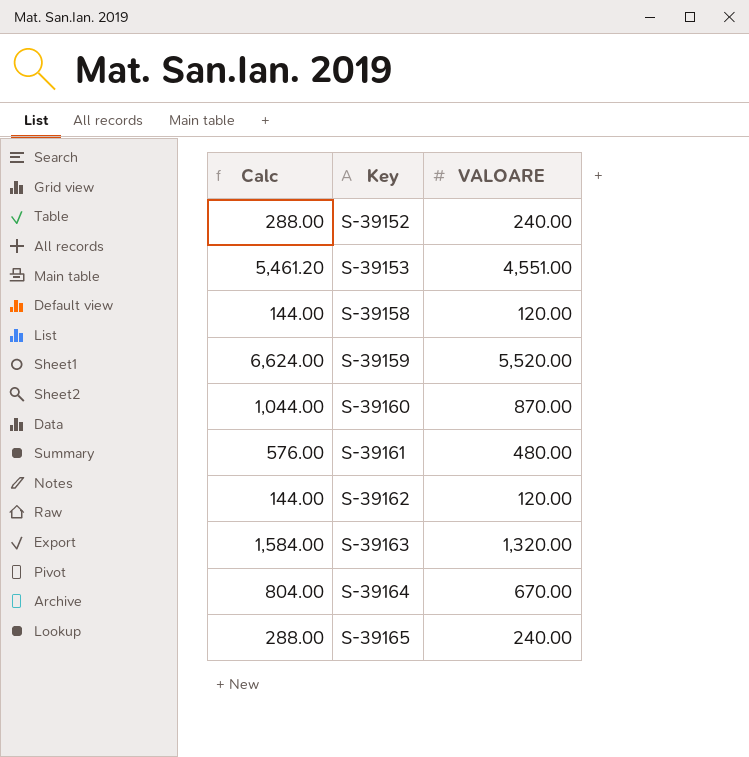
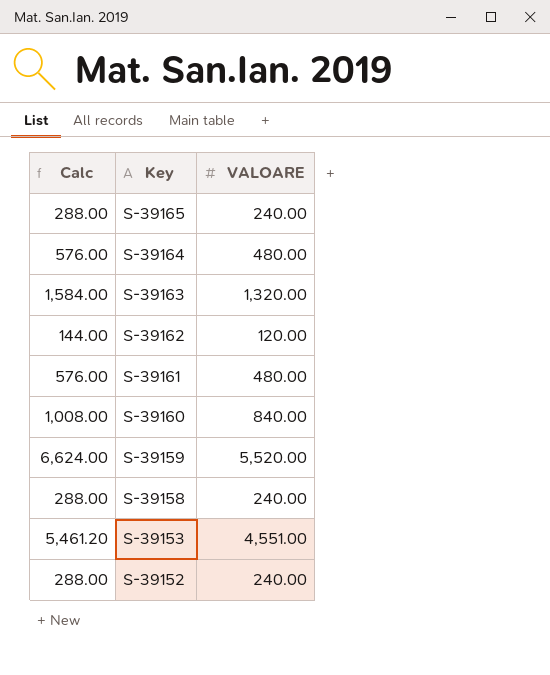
row order: Key ascending -> Key descending
S-39164 | Calc: 804.00 -> 576.00
S-39164 | VALOARE: 670.00 -> 480.00
S-39160 | Calc: 1,044.00 -> 1,008.00
S-39160 | VALOARE: 870.00 -> 840.00
S-39158 | Calc: 144.00 -> 288.00
S-39158 | VALOARE: 120.00 -> 240.00

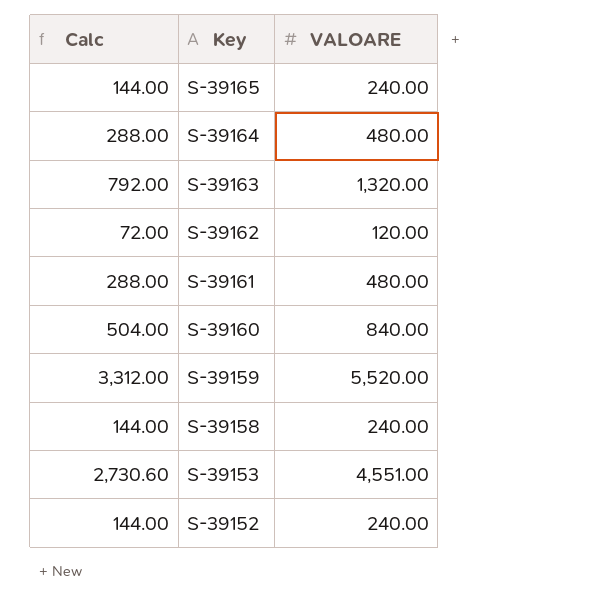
column Calc | formula: [VALOARE] * 1.2 -> [VALOARE] * 0.6

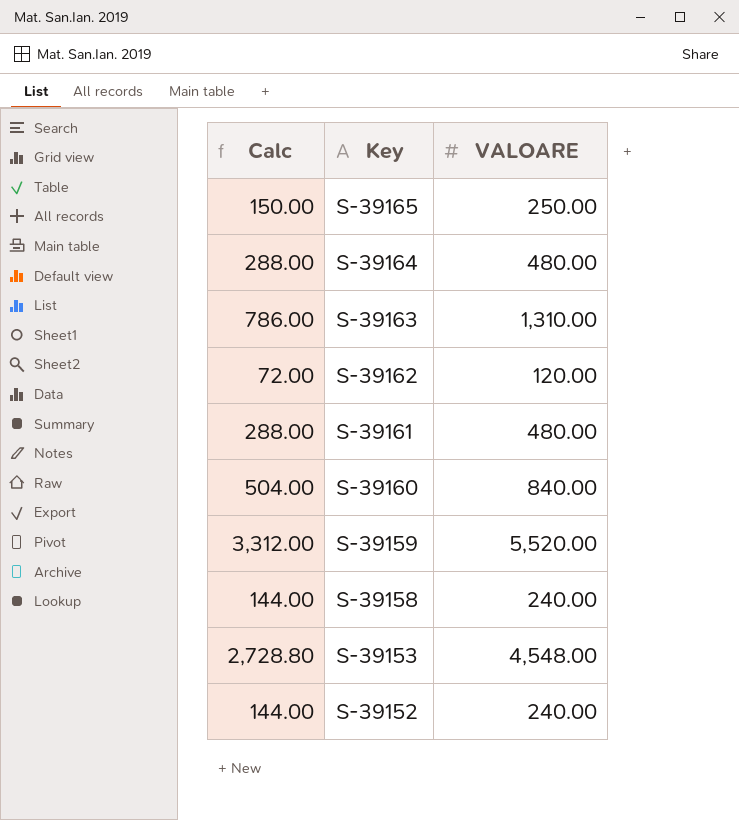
S-39165 | Calc: 144.00 -> 150.00
S-39165 | VALOARE: 240.00 -> 250.00
S-39163 | Calc: 792.00 -> 786.00
S-39163 | VALOARE: 1,320.00 -> 1,310.00
S-39153 | Calc: 2,730.60 -> 2,728.80
S-39153 | VALOARE: 4,551.00 -> 4,548.00

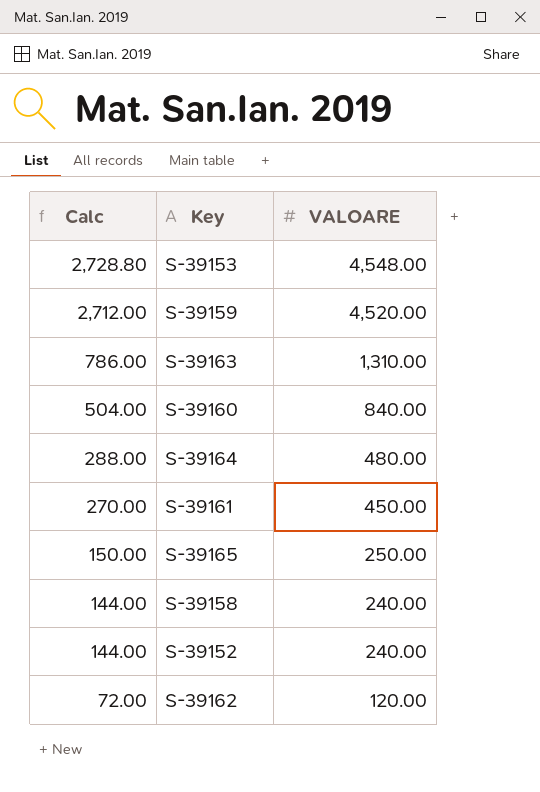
row order: Key descending -> Calc descending
S-39159 | Calc: 3,312.00 -> 2,712.00
S-39159 | VALOARE: 5,520.00 -> 4,520.00
S-39161 | Calc: 288.00 -> 270.00
S-39161 | VALOARE: 480.00 -> 450.00

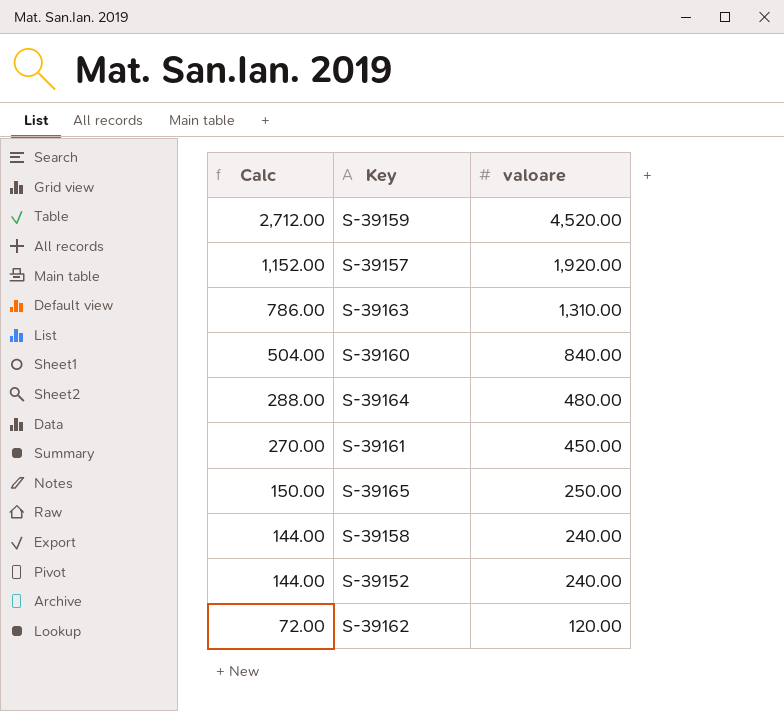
column name: VALOARE -> valoare
row S-39153: 2,728.80 | 4,548.00 -> none
row S-39157: none -> 1,152.00 | 1,920.00

